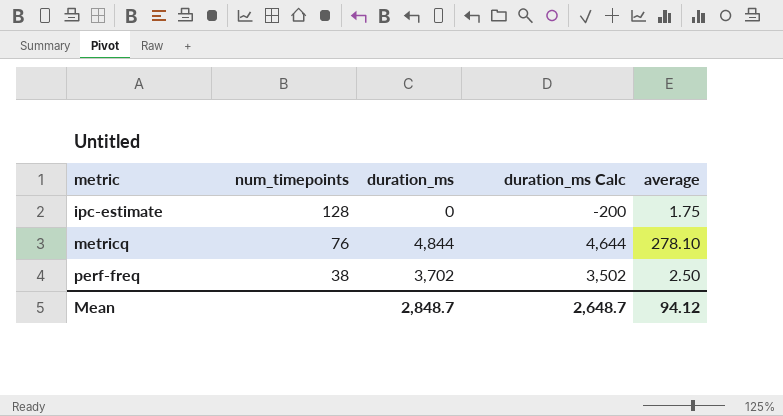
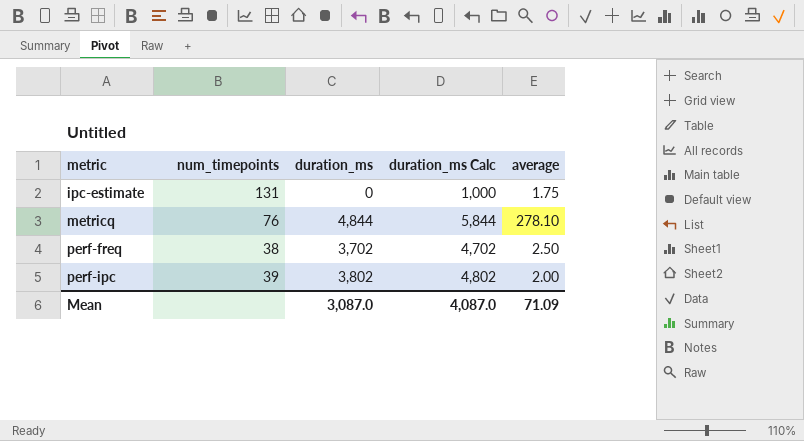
column duration_ms Calc | formula: [duration_ms] - 200 -> [duration_ms] + 1000
ipc-estimate | num_timepoints: 128 -> 131
row perf-ipc: none -> 39 | 3,802 | 4,802 | 2.00
Mean | duration_ms: 2,848.7 -> 3,087.0
Mean | duration_ms Calc: 2,648.7 -> 4,087.0
Mean | average: 94.12 -> 71.09

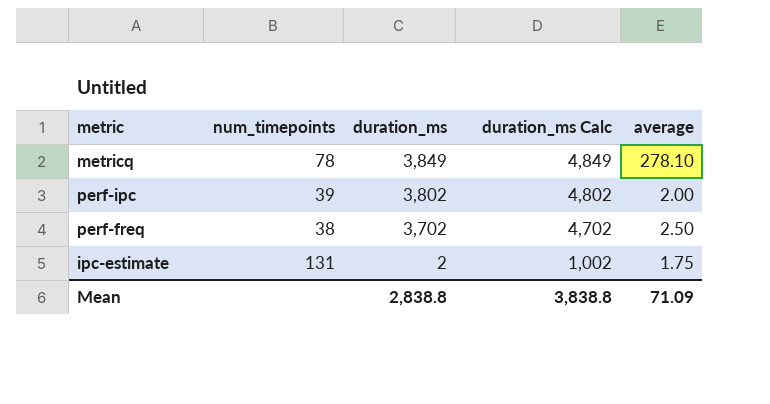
row order: metric ascending -> duration_ms descending
metricq | num_timepoints: 76 -> 78
metricq | duration_ms: 4,844 -> 3,849
metricq | duration_ms Calc: 5,844 -> 4,849
ipc-estimate | duration_ms: 0 -> 2
ipc-estimate | duration_ms Calc: 1,000 -> 1,002
Mean | duration_ms: 3,087.0 -> 2,838.8
Mean | duration_ms Calc: 4,087.0 -> 3,838.8

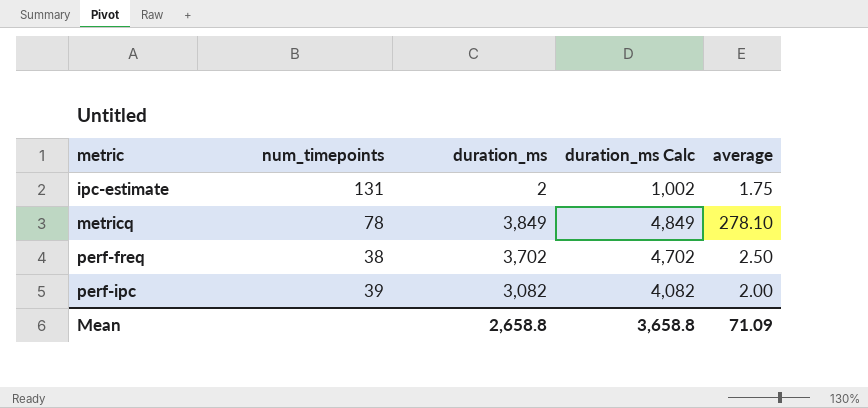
row order: duration_ms descending -> metric ascending
perf-ipc | duration_ms: 3,802 -> 3,082
perf-ipc | duration_ms Calc: 4,802 -> 4,082
Mean | duration_ms: 2,838.8 -> 2,658.8
Mean | duration_ms Calc: 3,838.8 -> 3,658.8

